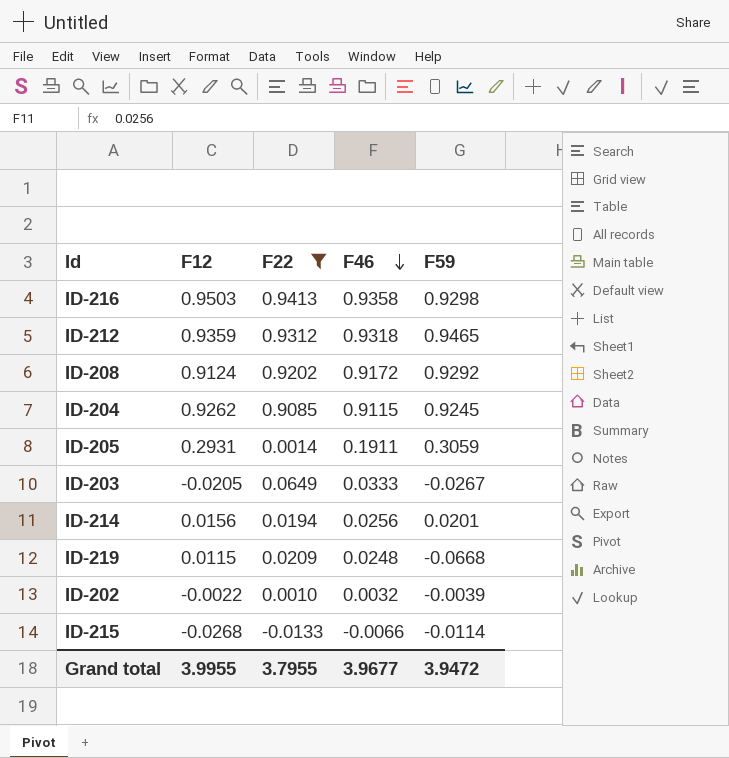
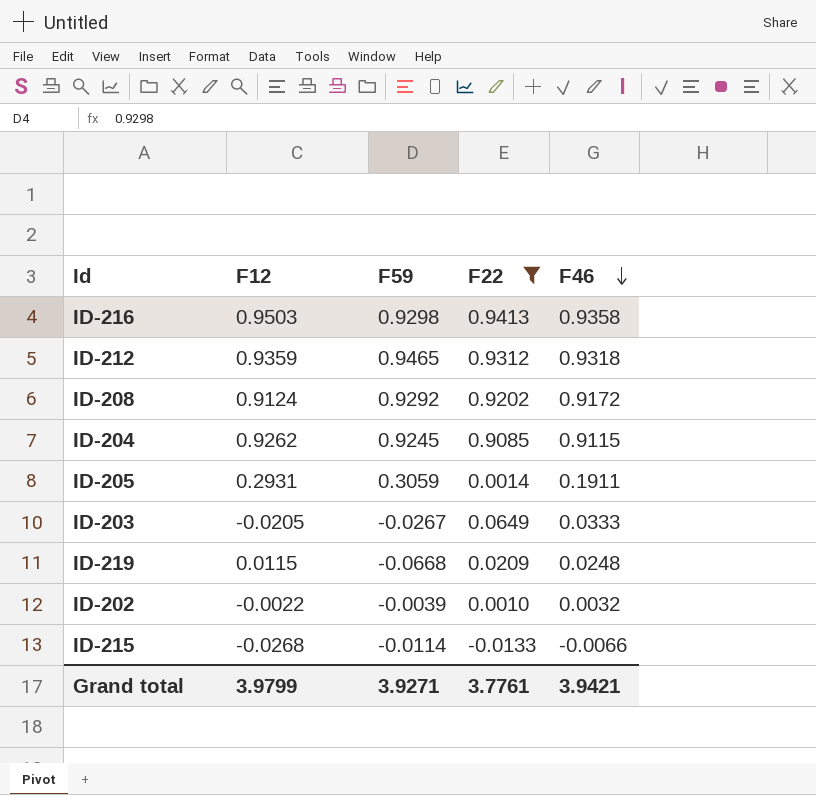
column F59 | position: 5 -> 3
row ID-214: 0.0156 | 0.0194 | 0.0256 | 0.0201 -> none
Grand total | F12: 3.9955 -> 3.9799
Grand total | F59: 3.9472 -> 3.9271
Grand total | F22: 3.7955 -> 3.7761
Grand total | F46: 3.9677 -> 3.9421

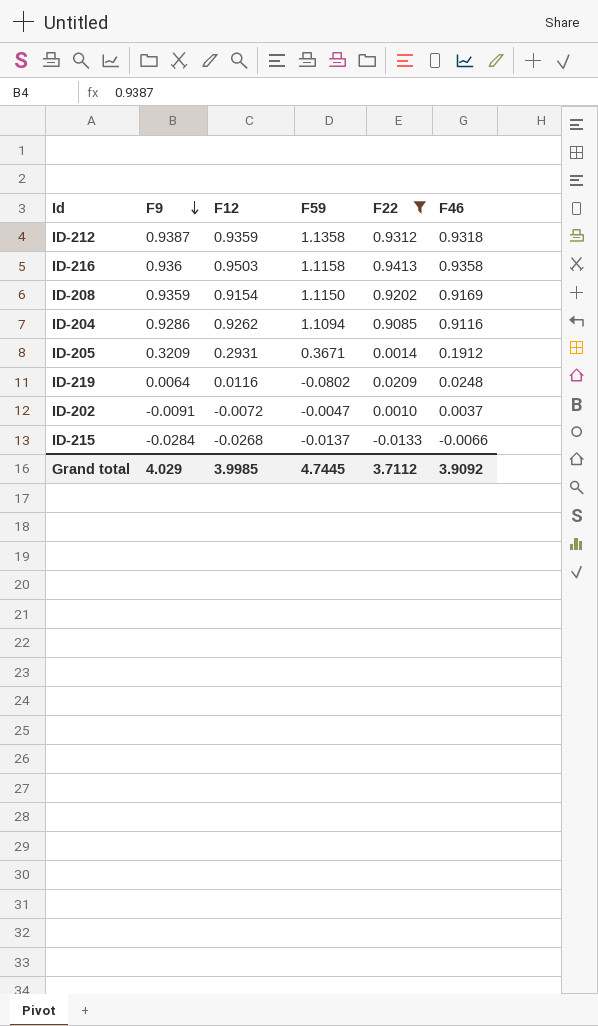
row order: F46 descending -> F9 descending
column F9 | position: none -> 2
row ID-203: -0.0205 | -0.0267 | 0.0649 | 0.0333 -> none
ID-212 | F59: 0.9465 -> 1.1358
ID-216 | F59: 0.9298 -> 1.1158
ID-208 | F12: 0.9124 -> 0.9154
ID-208 | F59: 0.9292 -> 1.1150
ID-208 | F46: 0.9172 -> 0.9169
ID-204 | F59: 0.9245 -> 1.1094
ID-204 | F46: 0.9115 -> 0.9116
ID-205 | F59: 0.3059 -> 0.3671
ID-205 | F46: 0.1911 -> 0.1912
ID-219 | F12: 0.0115 -> 0.0116
ID-219 | F59: -0.0668 -> -0.0802
ID-202 | F12: -0.0022 -> -0.0072
ID-202 | F59: -0.0039 -> -0.0047
ID-202 | F46: 0.0032 -> 0.0037
ID-215 | F59: -0.0114 -> -0.0137
Grand total | F12: 3.9799 -> 3.9985
Grand total | F59: 3.9271 -> 4.7445
Grand total | F22: 3.7761 -> 3.7112
Grand total | F46: 3.9421 -> 3.9092

